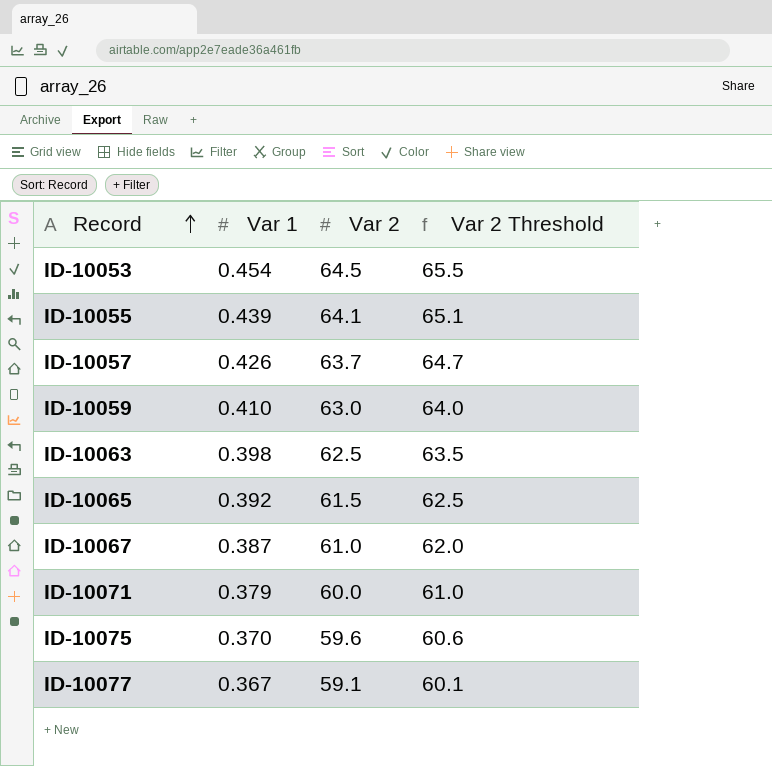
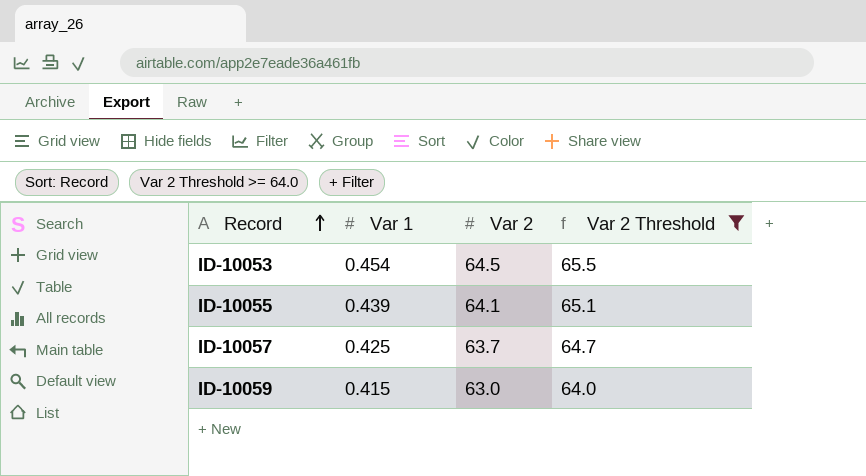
filter: none -> Var 2 Threshold >= 64.0
ID-10057 | Var 1: 0.426 -> 0.425
ID-10059 | Var 1: 0.410 -> 0.415

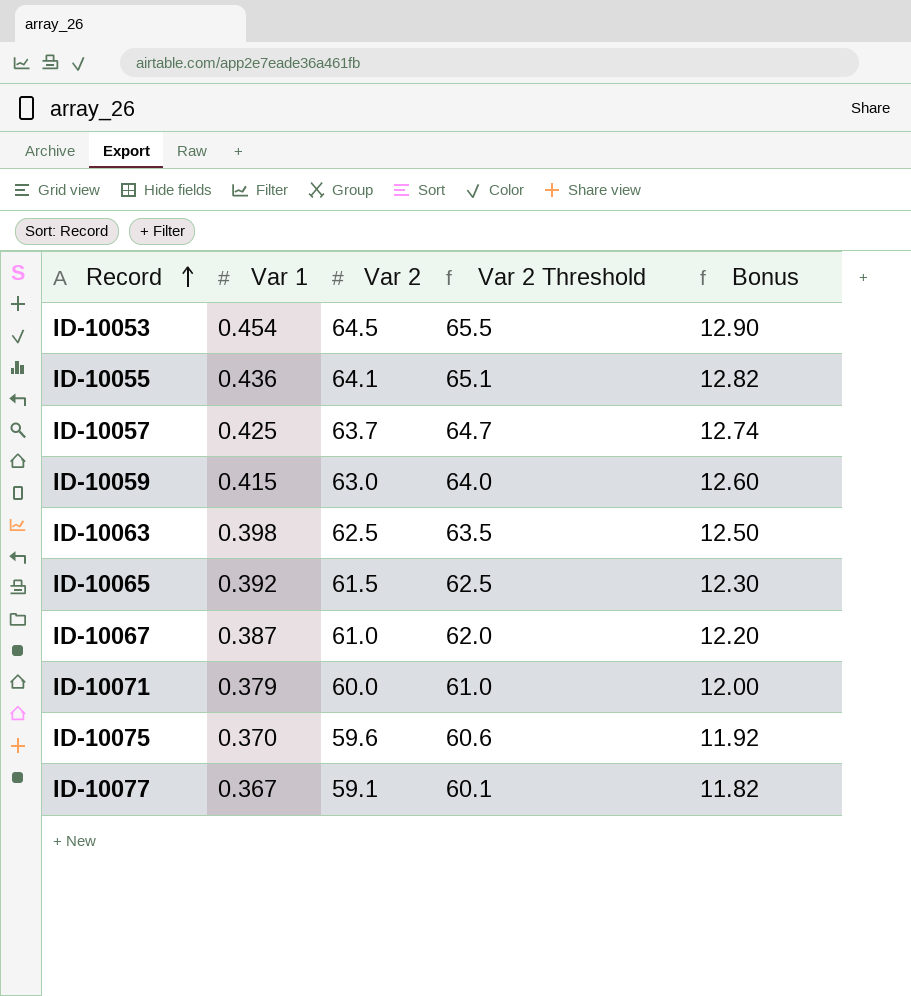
filter: Var 2 Threshold >= 64.0 -> none
column Bonus | formula: none -> [Var 2] * 0.2
ID-10055 | Var 1: 0.439 -> 0.436

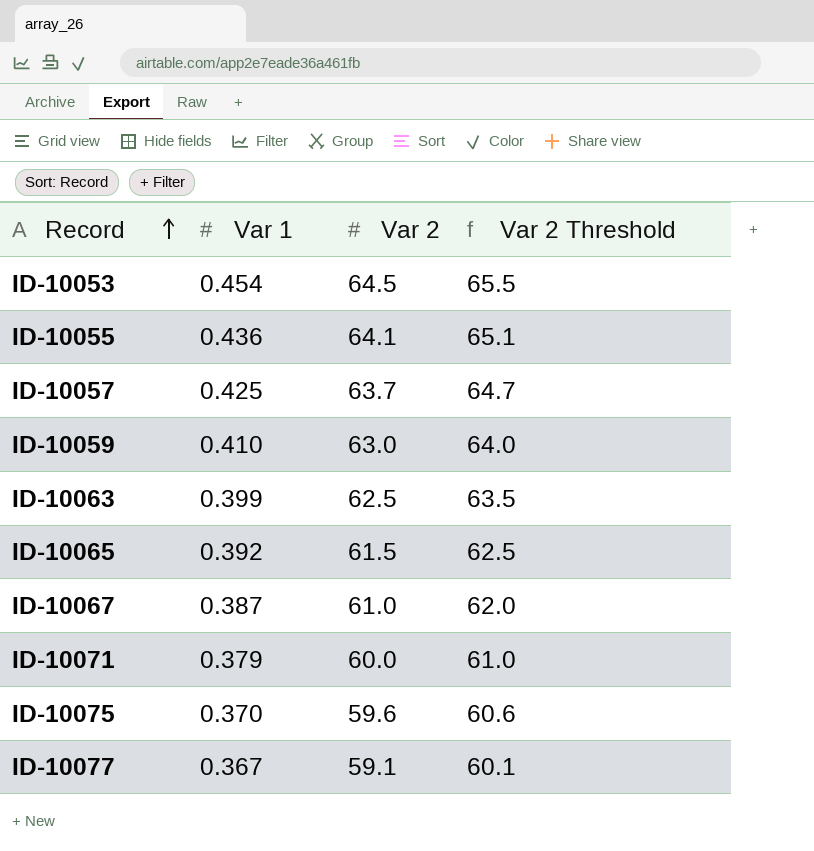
column Bonus | formula: [Var 2] * 0.2 -> none
ID-10059 | Var 1: 0.415 -> 0.410
ID-10063 | Var 1: 0.398 -> 0.399

